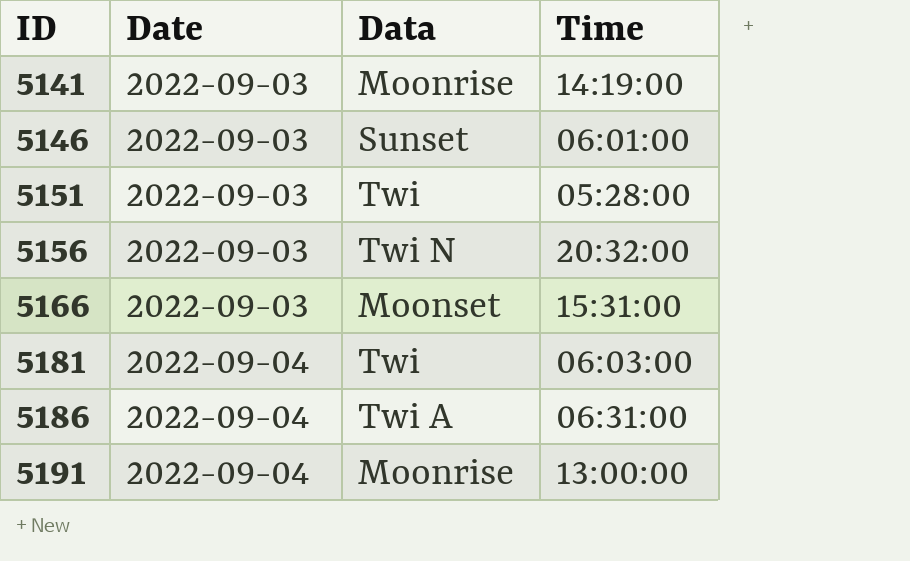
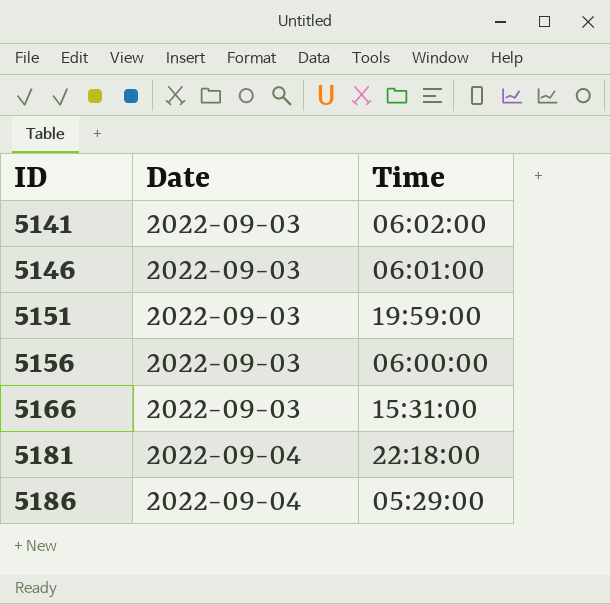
column Data | position: 3 -> none
row 5191: 2022-09-04 | Moonrise | 13:00:00 -> none
5141 | Time: 14:19:00 -> 06:02:00
5151 | Time: 05:28:00 -> 19:59:00
5156 | Time: 20:32:00 -> 06:00:00
5181 | Time: 06:03:00 -> 22:18:00
5186 | Time: 06:31:00 -> 05:29:00

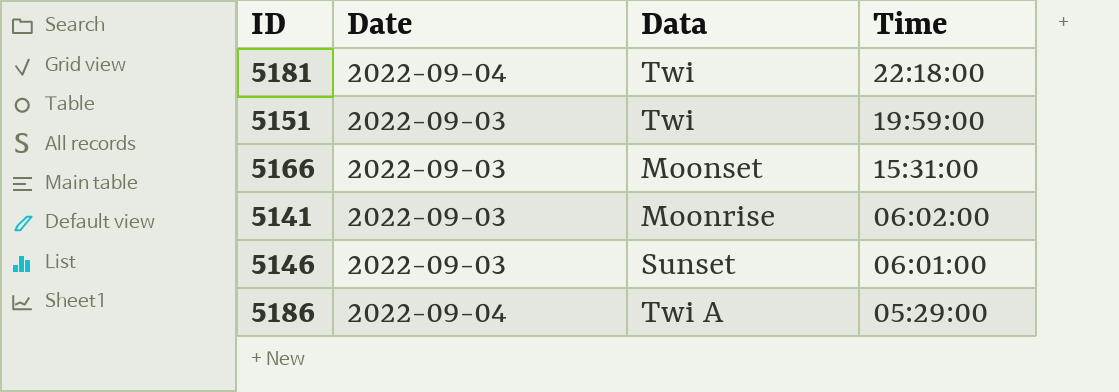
row order: ID ascending -> Time descending
column Data | position: none -> 3
row 5156: 2022-09-03 | 06:00:00 -> none

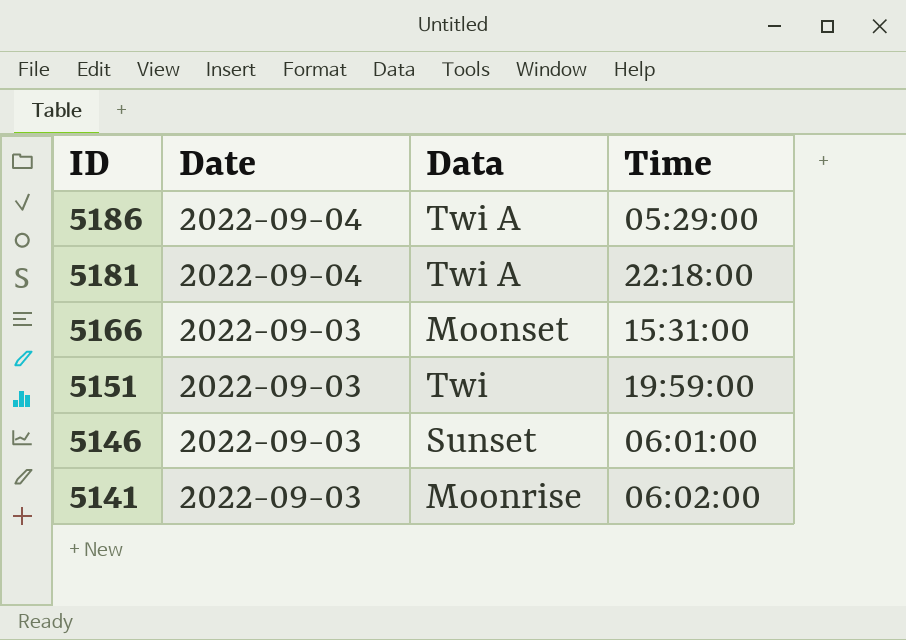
row order: Time descending -> ID descending
5181 | Data: Twi -> Twi A

